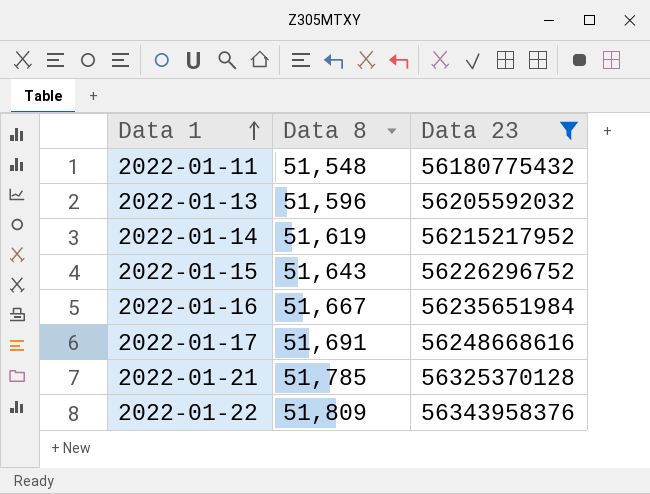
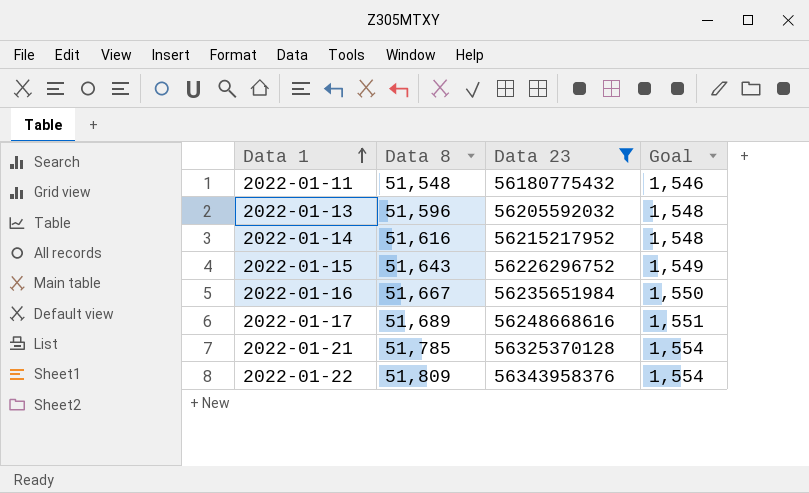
column Goal | formula: none -> [Data 8] * 0.03
2022-01-14 | Data 8: 51,619 -> 51,616
2022-01-17 | Data 8: 51,691 -> 51,689

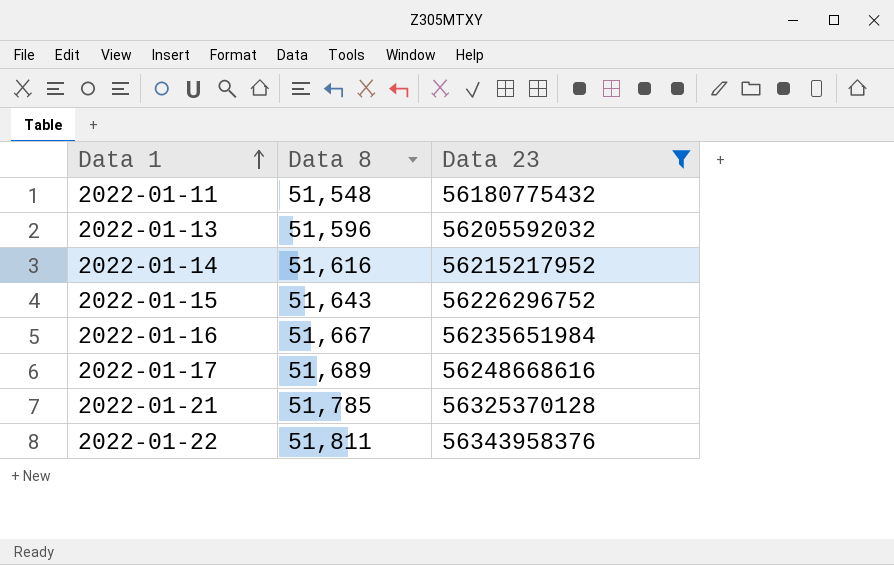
column Goal | formula: [Data 8] * 0.03 -> none
2022-01-22 | Data 8: 51,809 -> 51,811

